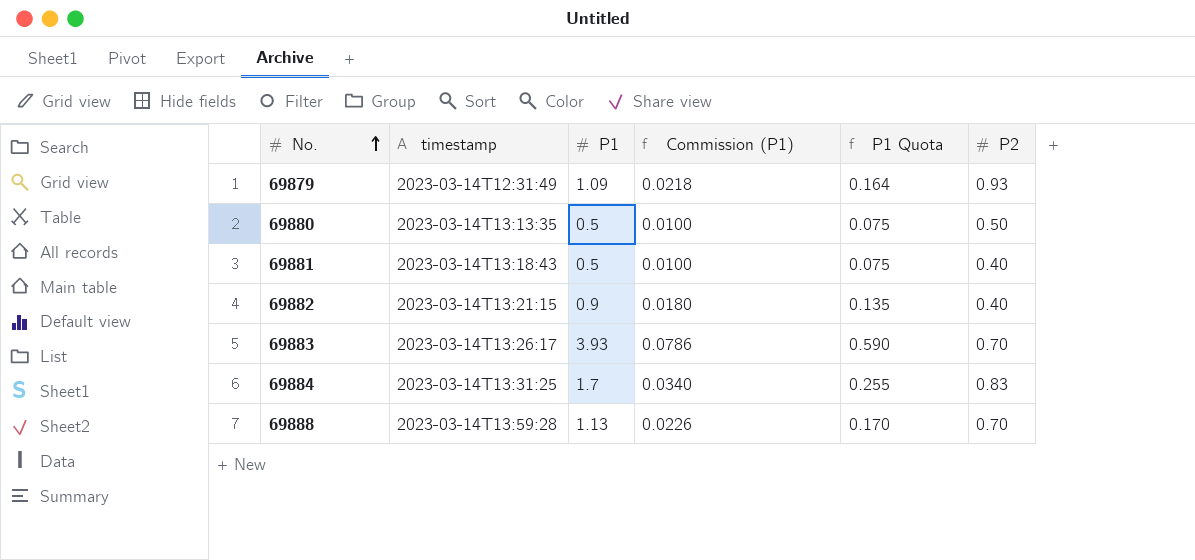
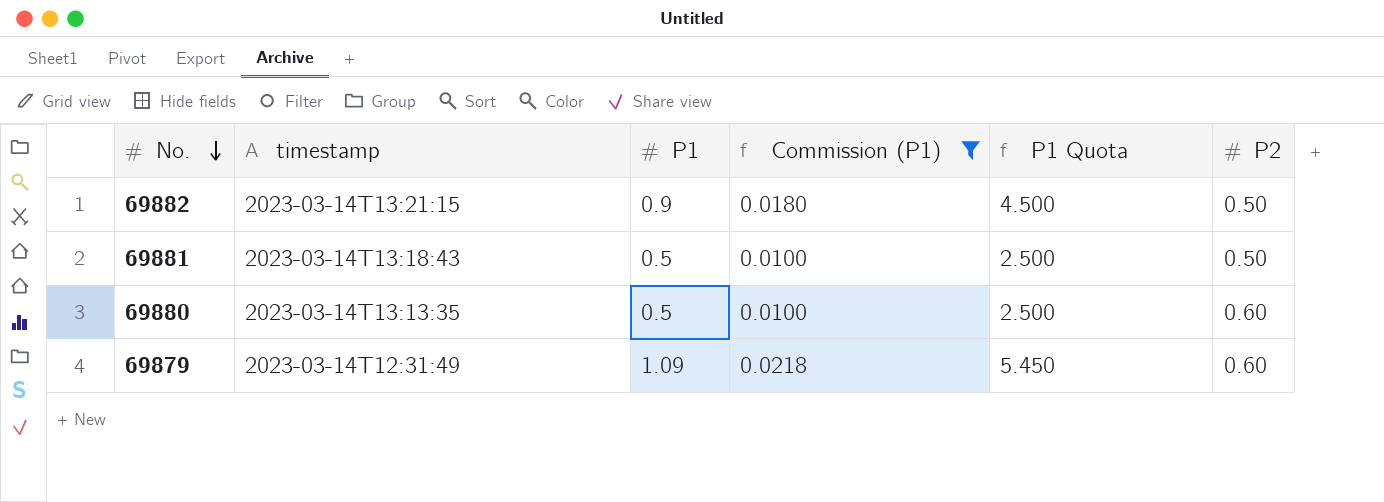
filter: none -> Commission (P1) <= 0.0218
row order: No. ascending -> No. descending
column P1 Quota | formula: [P1] * 0.15 -> [P1] * 5
69882 | P2: 0.40 -> 0.50
69881 | P2: 0.40 -> 0.50
69880 | P2: 0.50 -> 0.60
69879 | P2: 0.93 -> 0.60

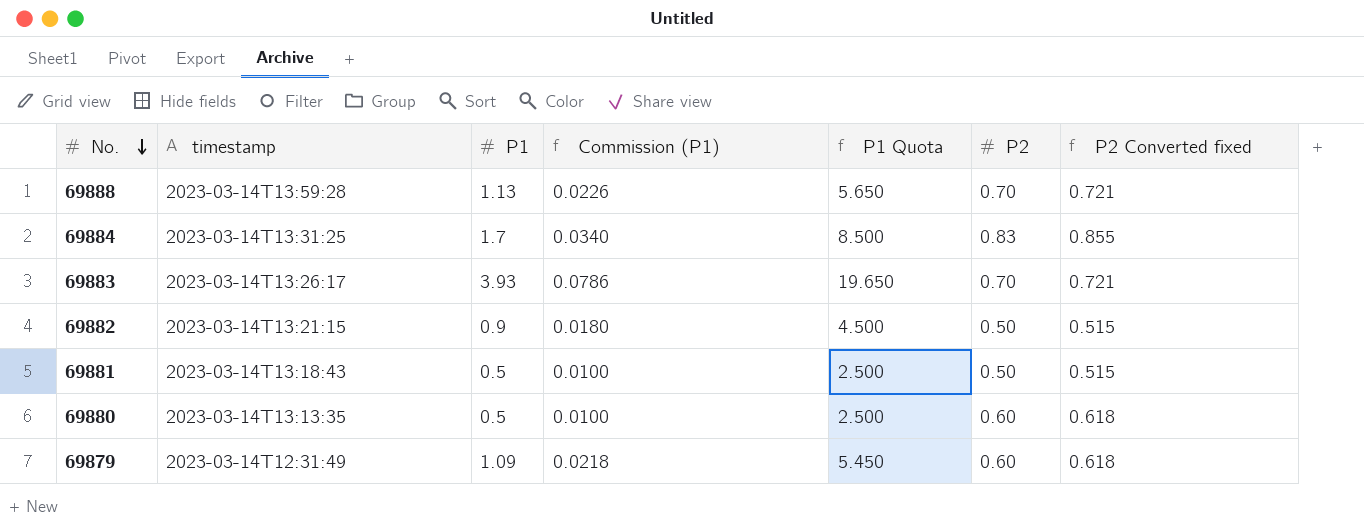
filter: Commission (P1) <= 0.0218 -> none
column P2 Converted fixed | formula: none -> [P2] * 1.03

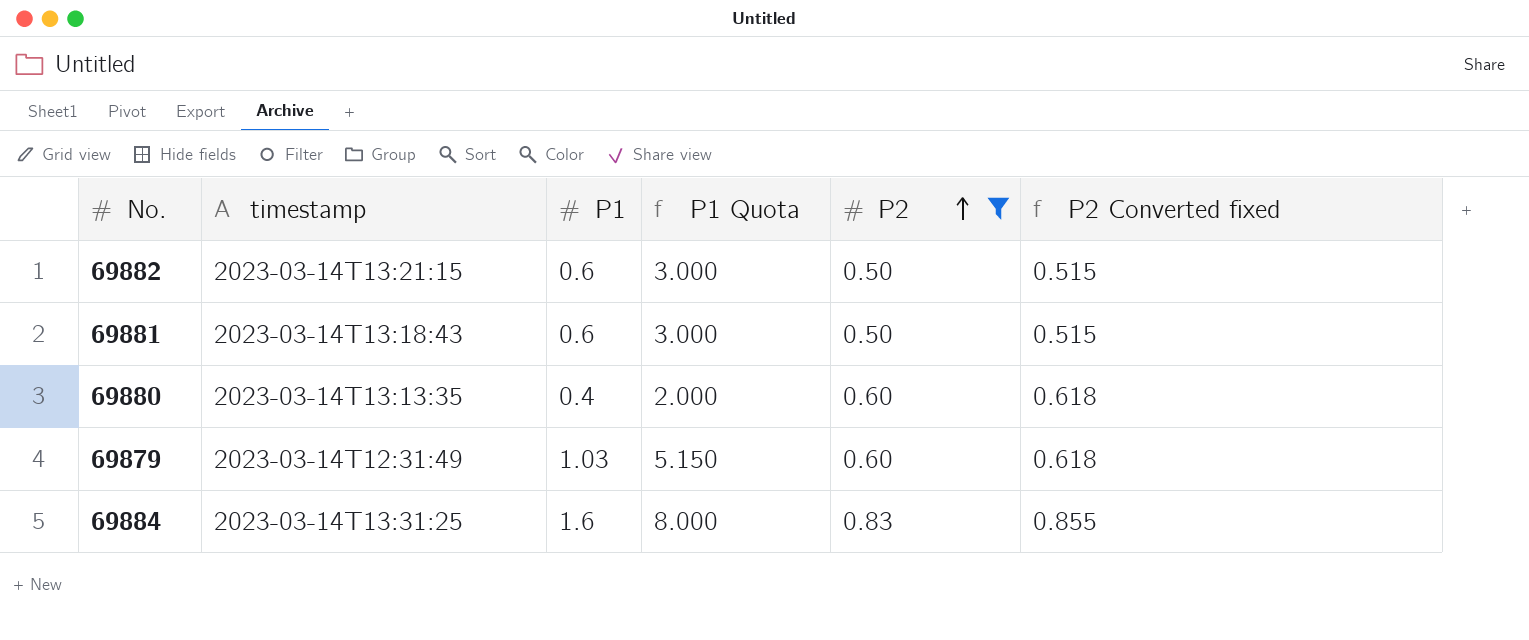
filter: none -> P2 != 0.70
row order: No. descending -> P2 ascending
column Commission (P1) | formula: [P1] * 0.02 -> none
69882 | P1: 0.9 -> 0.6
69882 | P1 Quota: 4.500 -> 3.000
69881 | P1: 0.5 -> 0.6
69881 | P1 Quota: 2.500 -> 3.000
69880 | P1: 0.5 -> 0.4
69880 | P1 Quota: 2.500 -> 2.000
69879 | P1: 1.09 -> 1.03
69879 | P1 Quota: 5.450 -> 5.150
69884 | P1: 1.7 -> 1.6
69884 | P1 Quota: 8.500 -> 8.000

